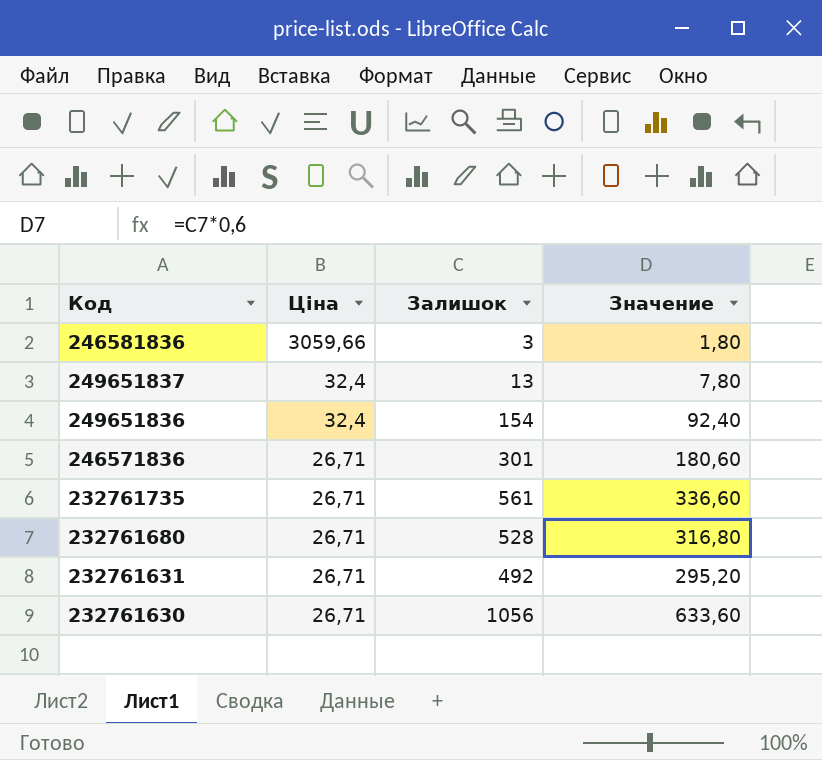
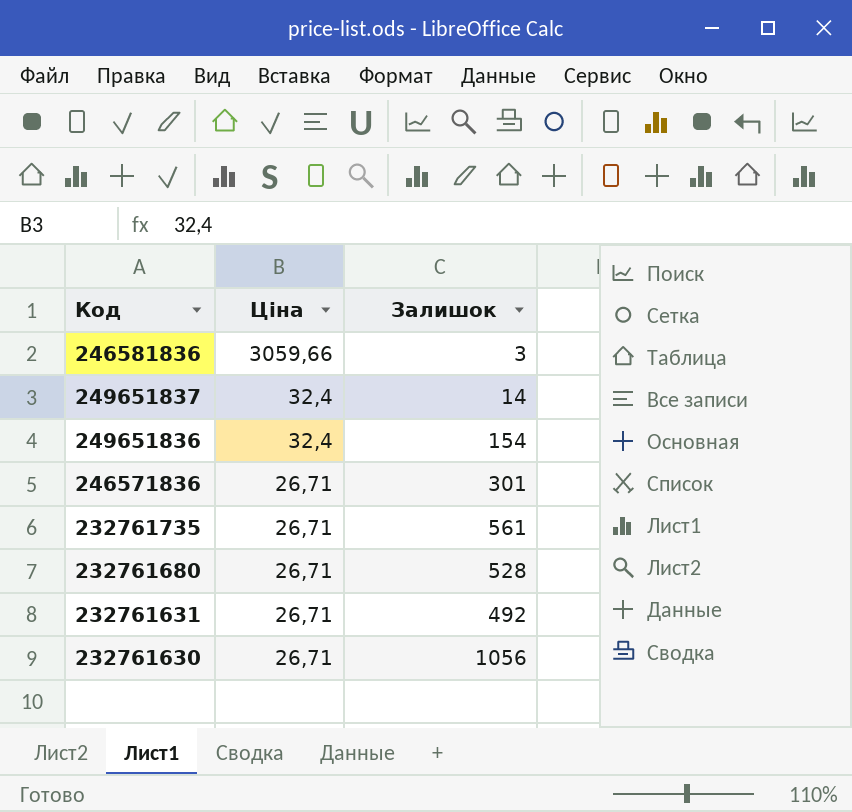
column Значение | formula: [Залишок] * 0,6 -> none
249651837 | Залишок: 13 -> 14

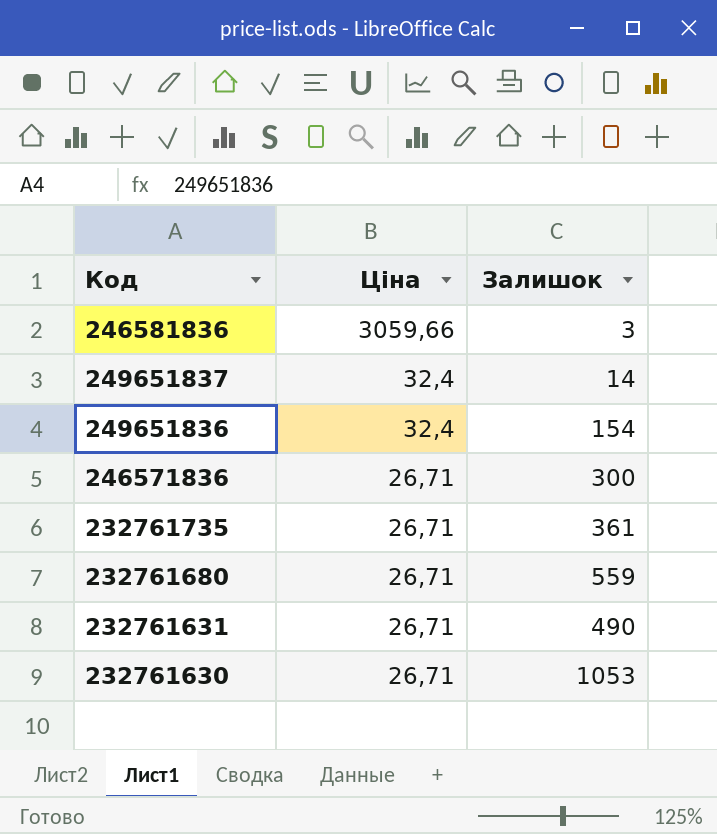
246571836 | Залишок: 301 -> 300
232761735 | Залишок: 561 -> 361
232761680 | Залишок: 528 -> 559
232761631 | Залишок: 492 -> 490
232761630 | Залишок: 1056 -> 1053

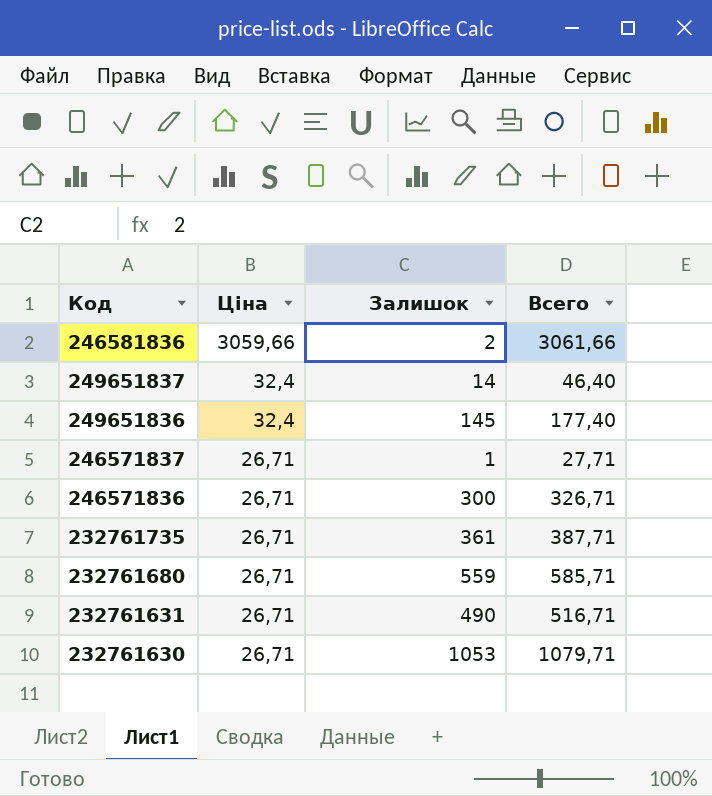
column Всего | formula: none -> [Ціна] + [Залишок]
246581836 | Залишок: 3 -> 2
249651836 | Залишок: 154 -> 145
row 246571837: none -> 26,71 | 1 | 27,71

